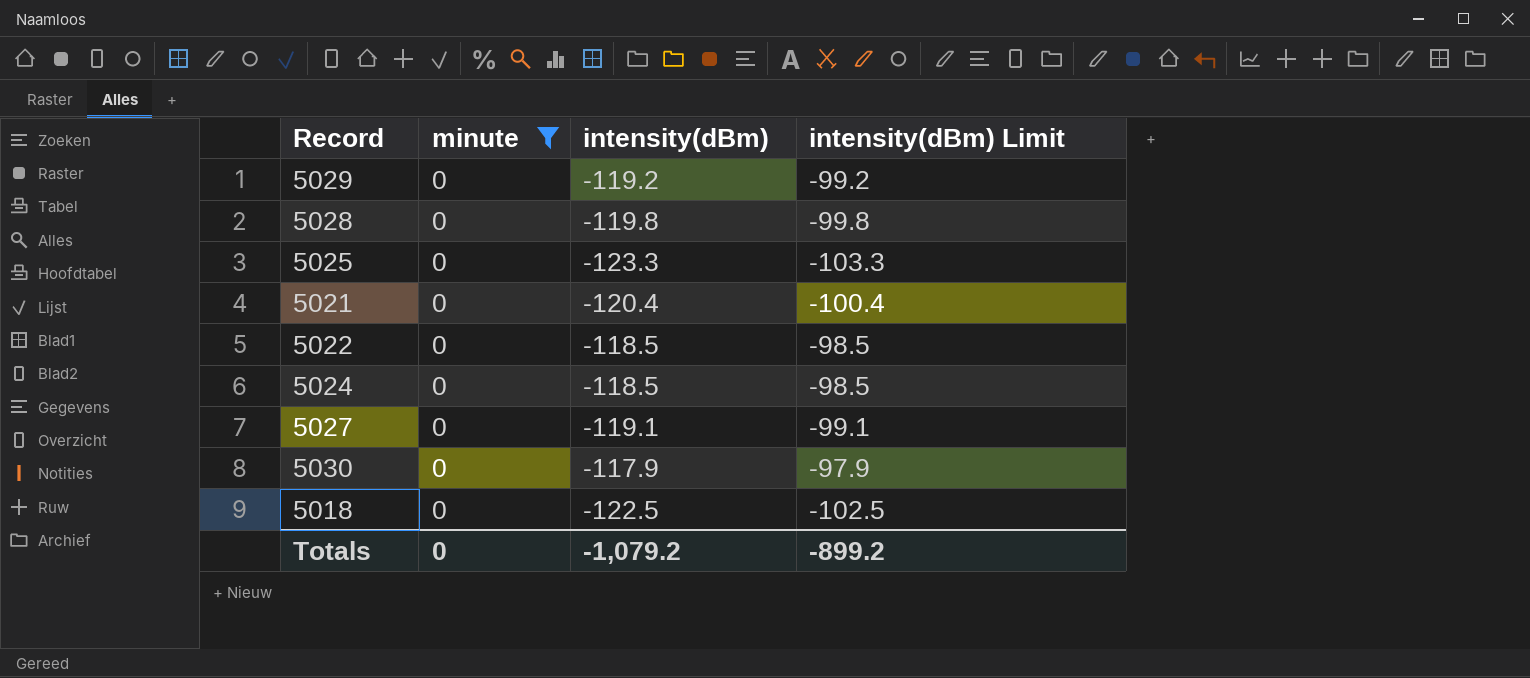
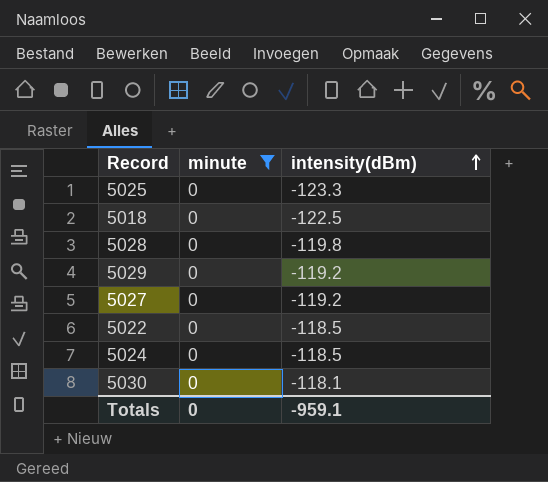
row order: none -> intensity(dBm) ascending
column intensity(dBm) Limit | formula: [intensity(dBm)] + 20 -> none
row 5021: 0 | -120.4 | -100.4 -> none
5027 | intensity(dBm): -119.1 -> -119.2
5030 | intensity(dBm): -117.9 -> -118.1
Totals | intensity(dBm): -1,079.2 -> -959.1

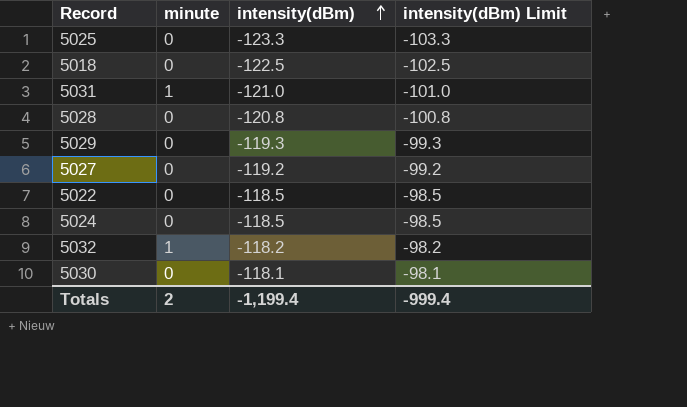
filter: minute = 0 -> none
column intensity(dBm) Limit | formula: none -> [intensity(dBm)] + 20
5028 | intensity(dBm): -119.8 -> -120.8
5029 | intensity(dBm): -119.2 -> -119.3
Totals | minute: 0 -> 2
Totals | intensity(dBm): -959.1 -> -1,199.4

